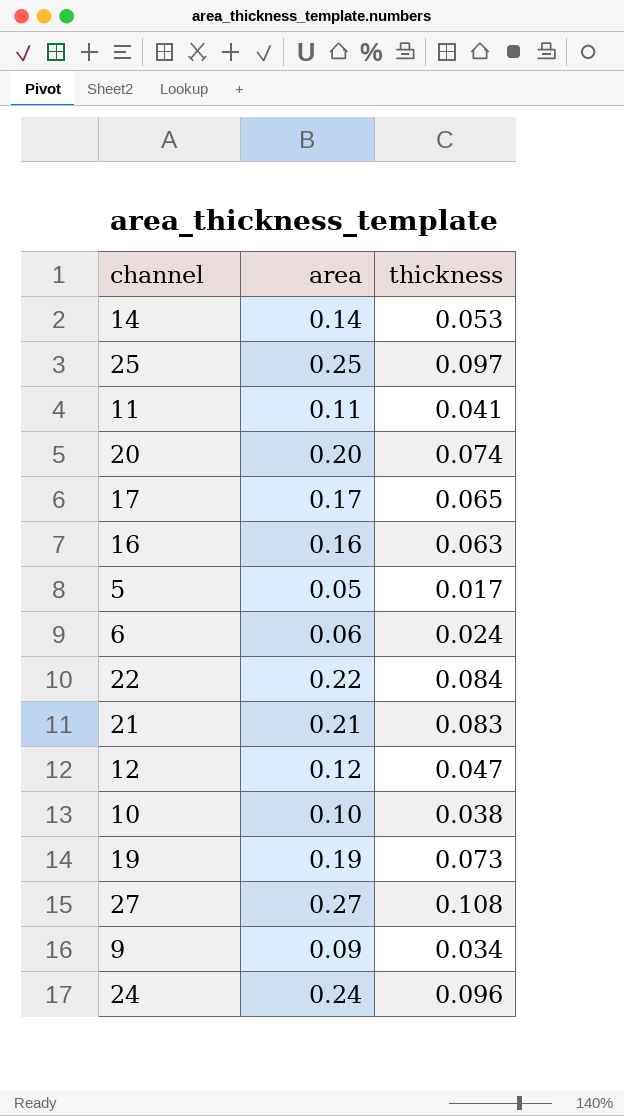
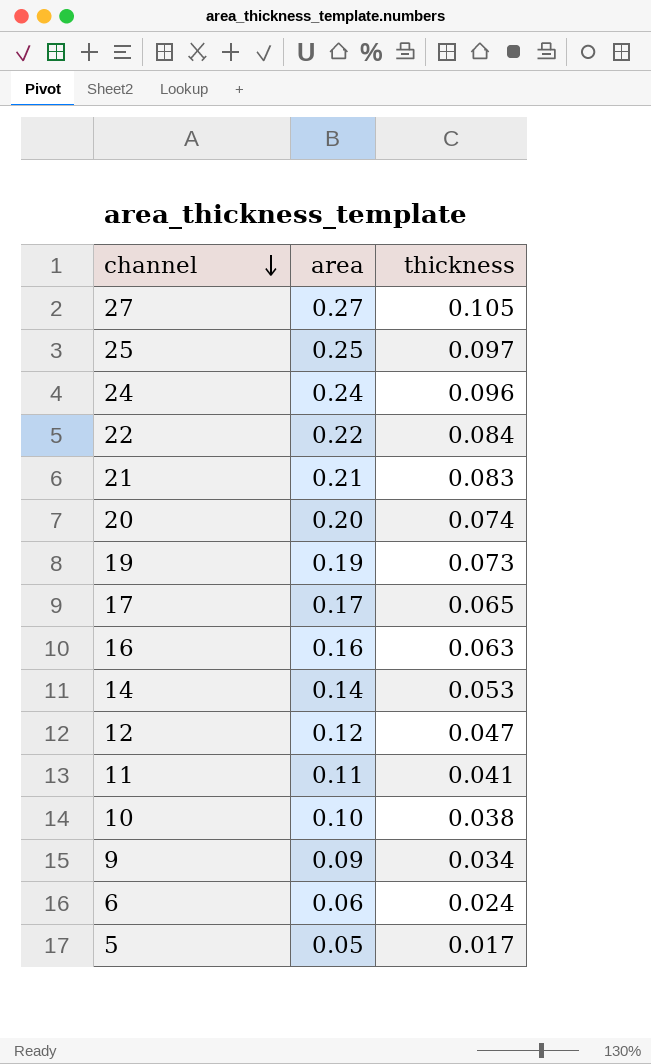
row order: none -> channel descending
27 | thickness: 0.108 -> 0.105

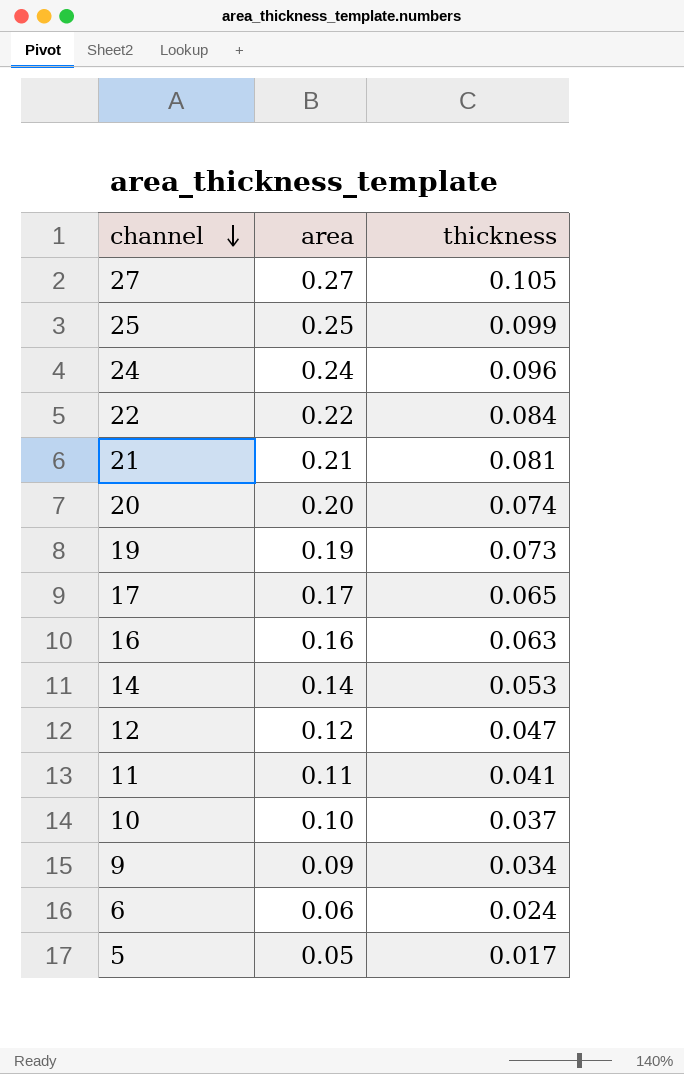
25 | thickness: 0.097 -> 0.099
21 | thickness: 0.083 -> 0.081
10 | thickness: 0.038 -> 0.037

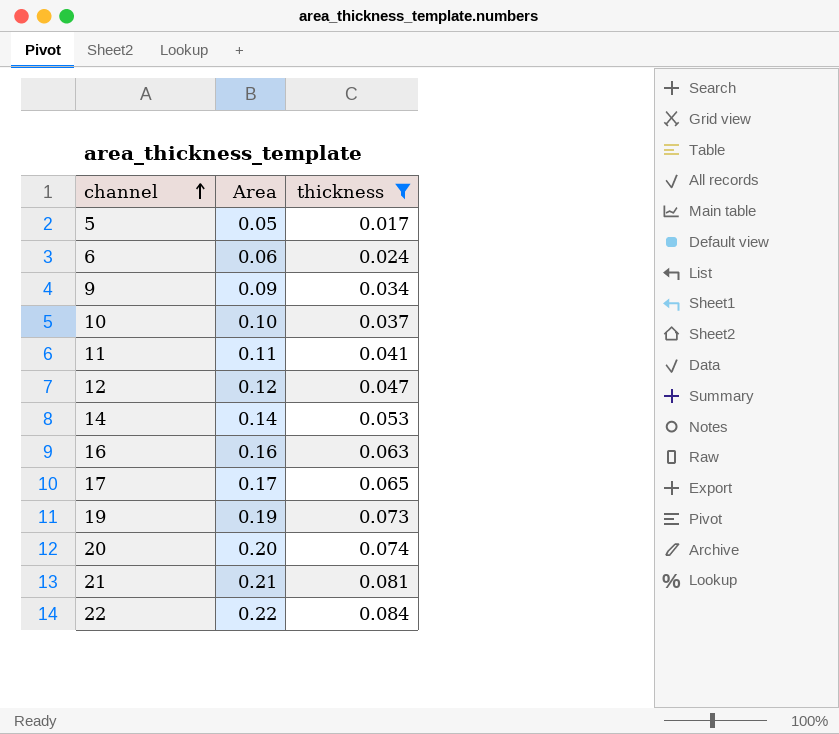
filter: none -> thickness <= 0.084
row order: channel descending -> channel ascending
column name: area -> Area

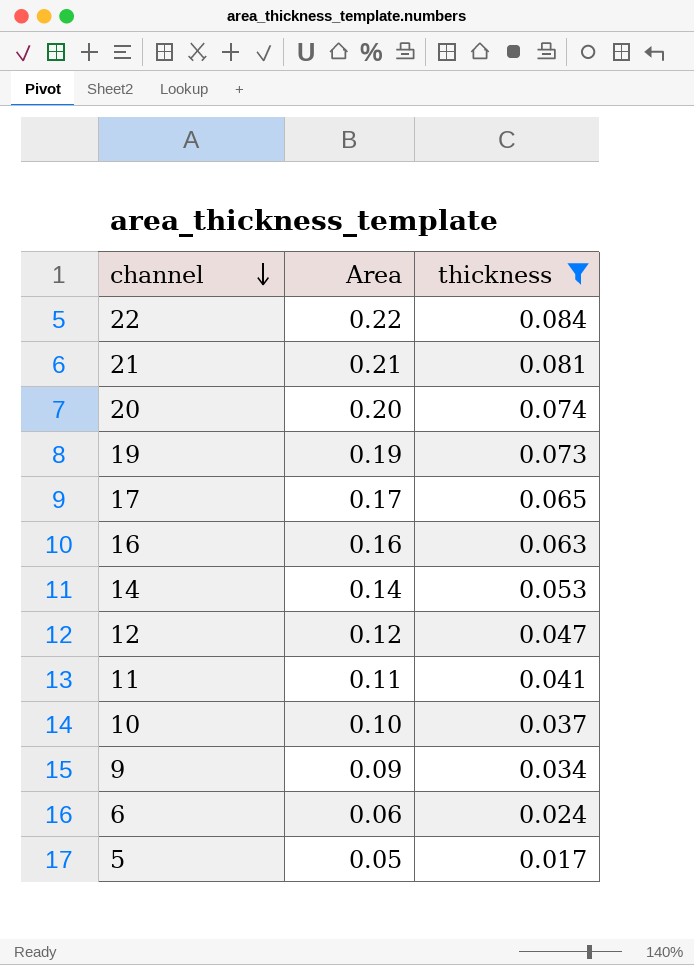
row order: channel ascending -> channel descending

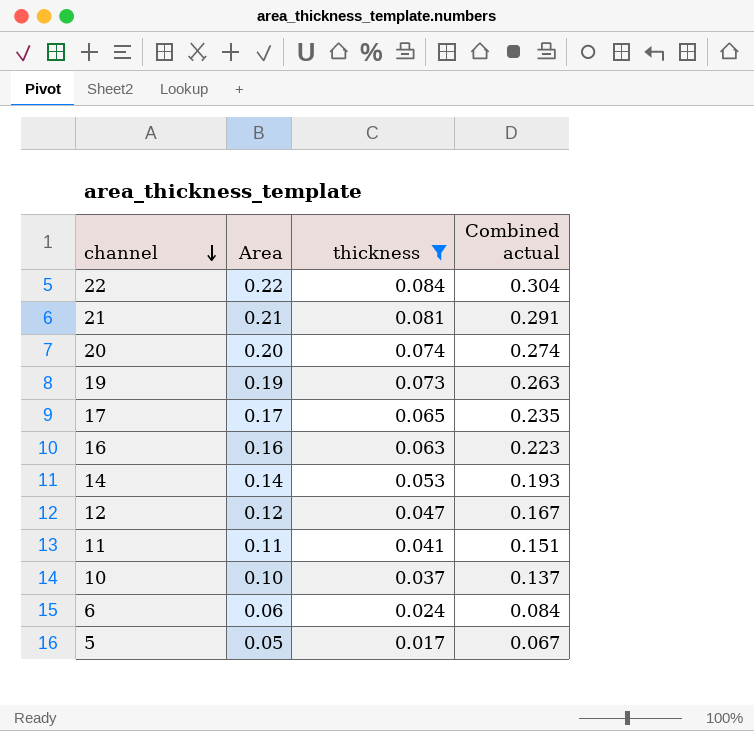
column Combined actual | formula: none -> [Area] + [thickness]
row 9: 0.09 | 0.034 -> none

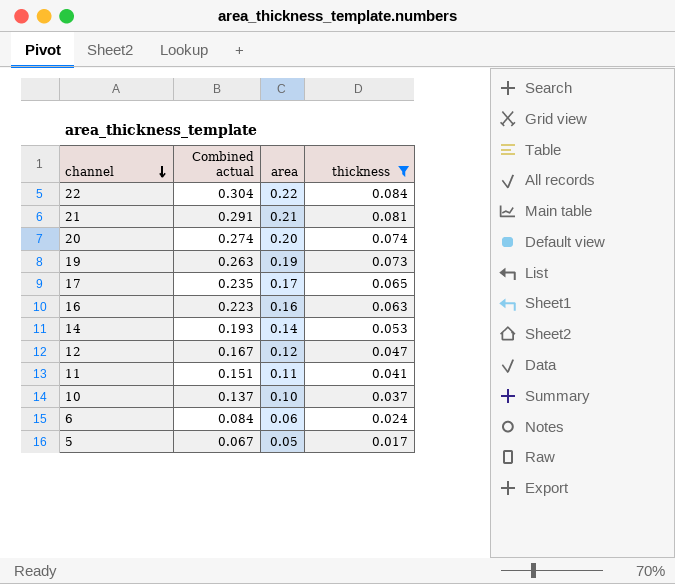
column Combined actual | position: 4 -> 2
column name: Area -> area

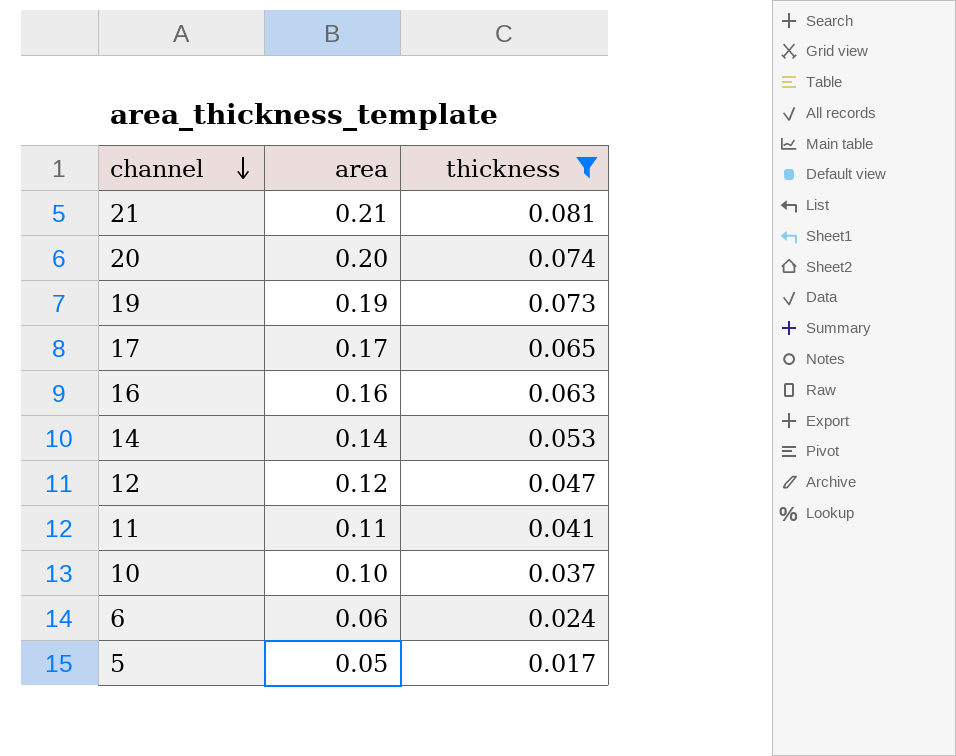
column Combined actual | formula: [area] + [thickness] -> none
row 22: 0.304 | 0.22 | 0.084 -> none

